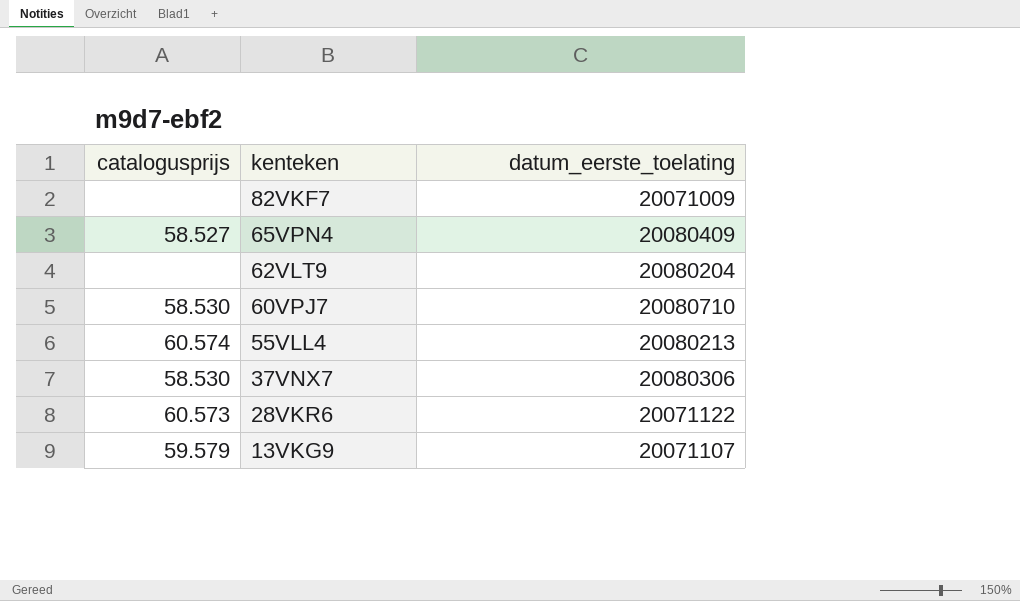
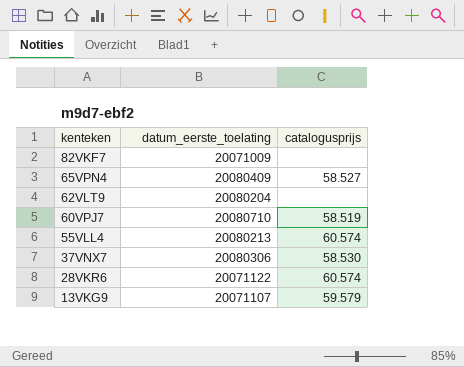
column catalogusprijs | position: 1 -> 3
60VPJ7 | catalogusprijs: 58.530 -> 58.519
28VKR6 | catalogusprijs: 60.573 -> 60.574

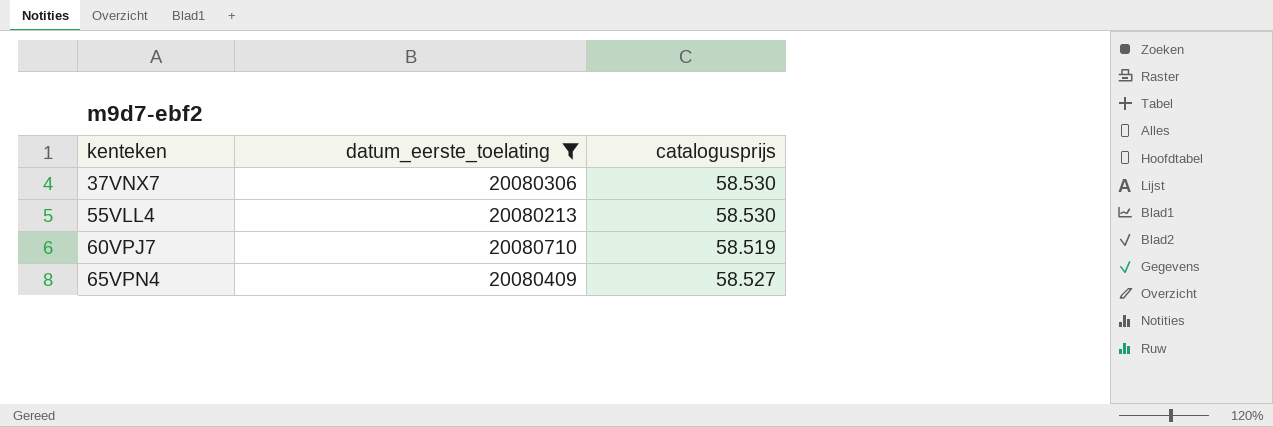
filter: none -> datum_eerste_toelating >= 20080213
row order: kenteken descending -> kenteken ascending
55VLL4 | catalogusprijs: 60.574 -> 58.530

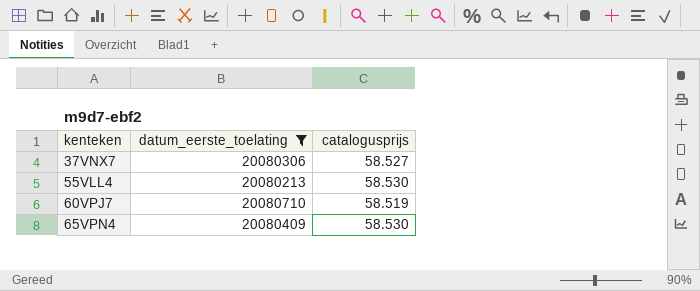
37VNX7 | catalogusprijs: 58.530 -> 58.527
65VPN4 | catalogusprijs: 58.527 -> 58.530

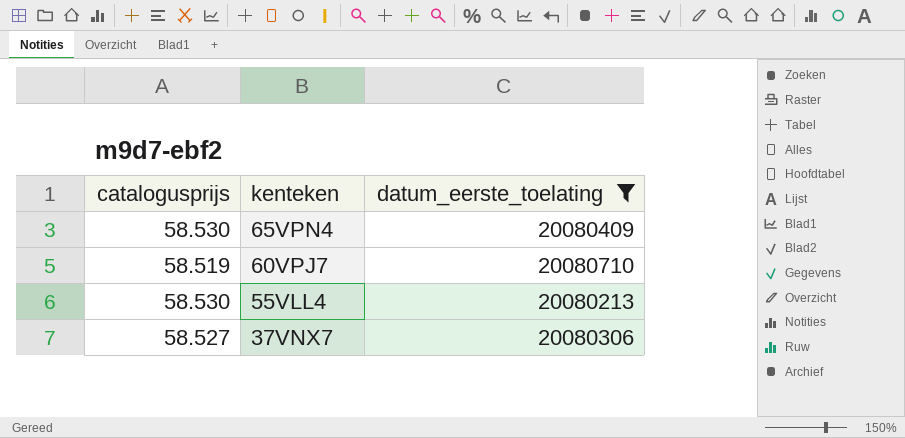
row order: kenteken ascending -> kenteken descending
column catalogusprijs | position: 3 -> 1

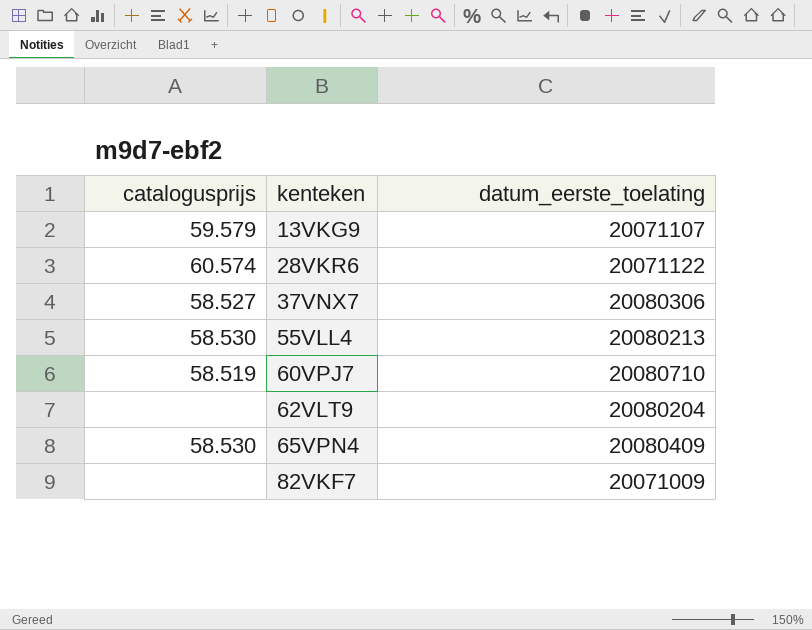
filter: datum_eerste_toelating >= 20080213 -> none
row order: kenteken descending -> kenteken ascending

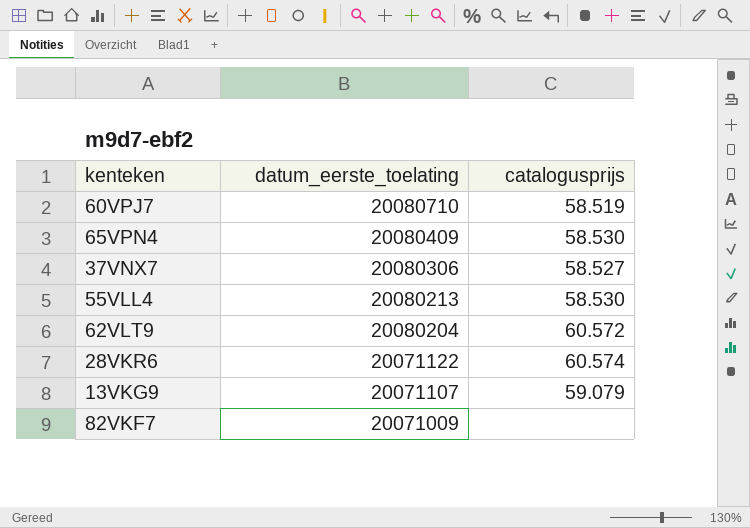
row order: kenteken ascending -> datum_eerste_toelating descending
column catalogusprijs | position: 1 -> 3
62VLT9 | catalogusprijs: none -> 60.572
13VKG9 | catalogusprijs: 59.579 -> 59.079

